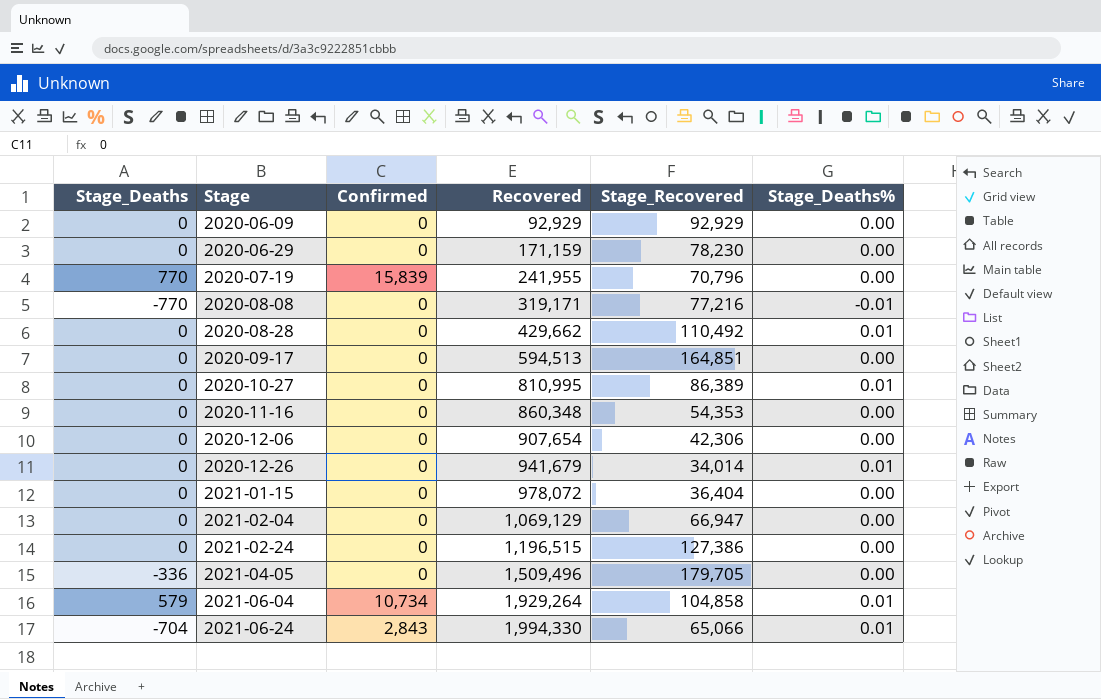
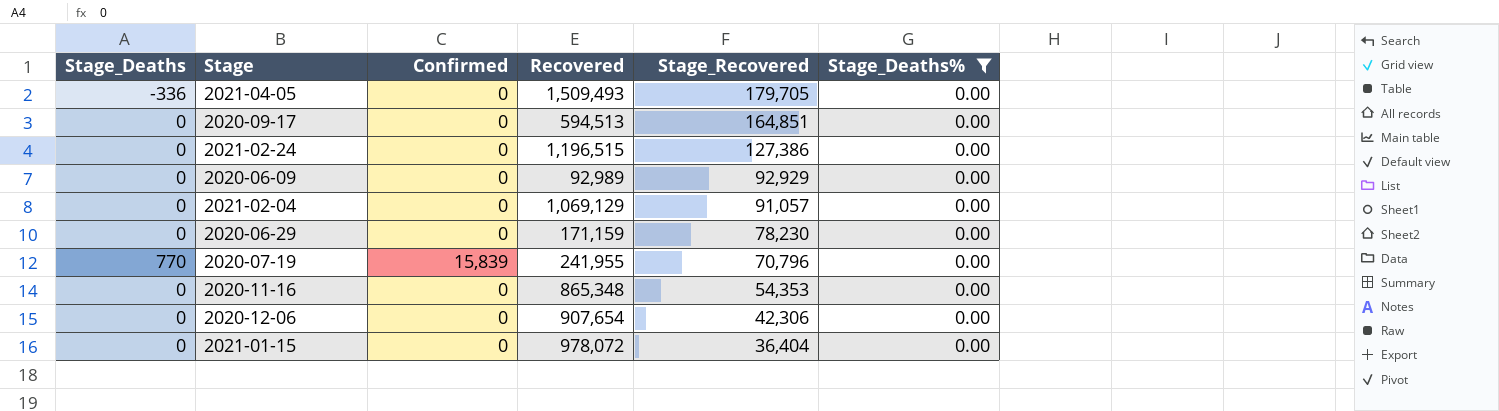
filter: none -> Stage_Deaths% = 0.00
row order: Stage ascending -> Stage_Recovered descending
2021-04-05 | Recovered: 1,509,496 -> 1,509,493
2020-06-09 | Recovered: 92,929 -> 92,989
2021-02-04 | Stage_Recovered: 66,947 -> 91,057
2020-11-16 | Recovered: 860,348 -> 865,348

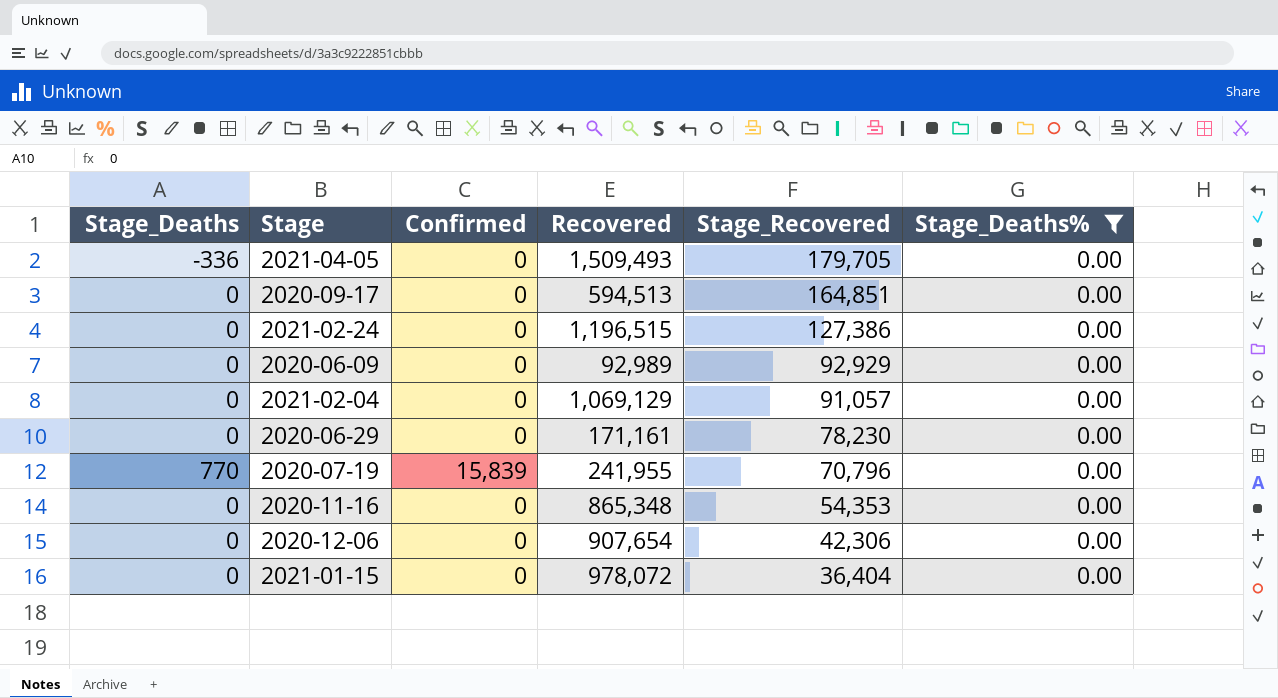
2020-06-29 | Recovered: 171,159 -> 171,161

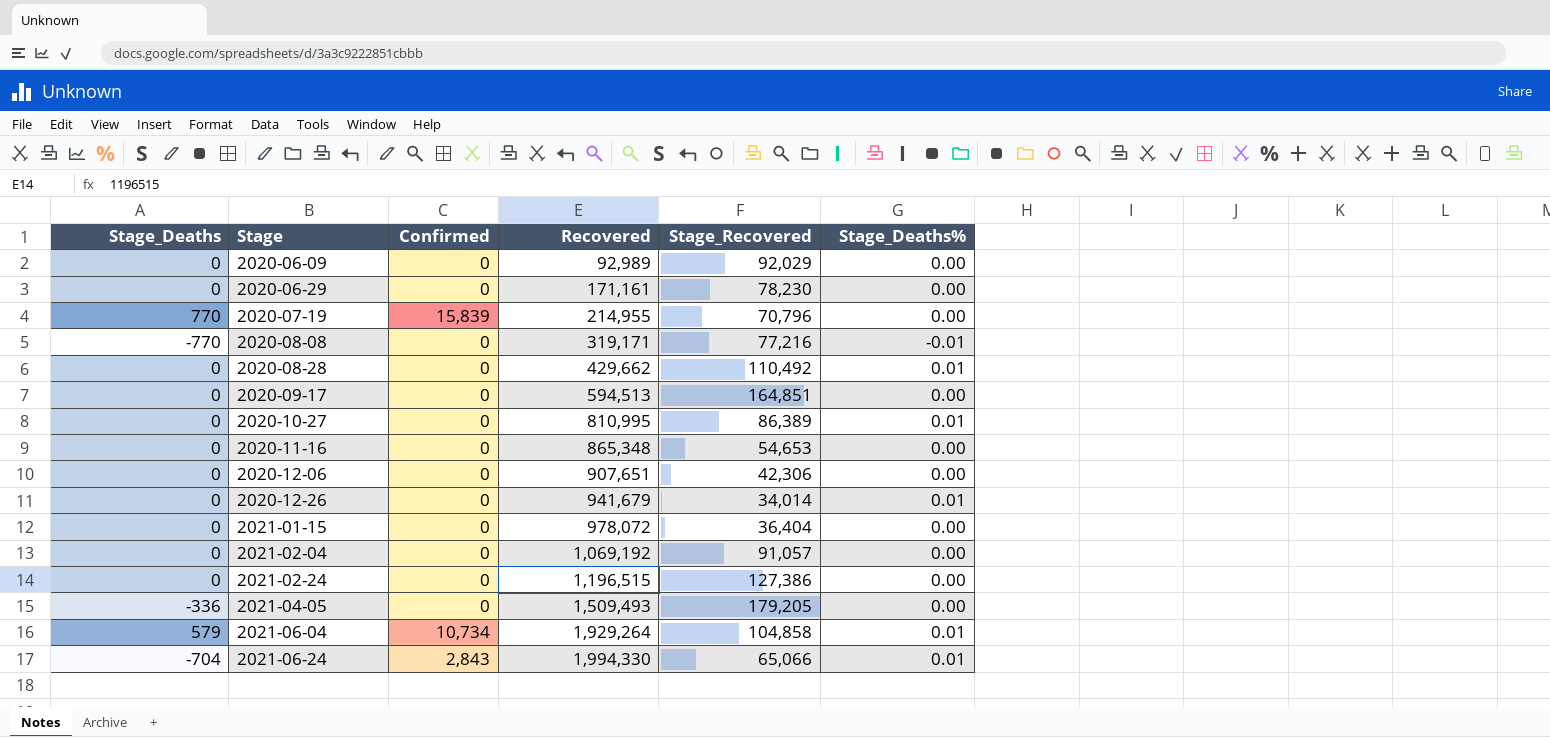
filter: Stage_Deaths% = 0.00 -> none
row order: Stage_Recovered descending -> Stage ascending
2020-06-09 | Stage_Recovered: 92,929 -> 92,029
2020-07-19 | Recovered: 241,955 -> 214,955
2020-11-16 | Stage_Recovered: 54,353 -> 54,653
2020-12-06 | Recovered: 907,654 -> 907,651
2021-02-04 | Recovered: 1,069,129 -> 1,069,192
2021-04-05 | Stage_Recovered: 179,705 -> 179,205

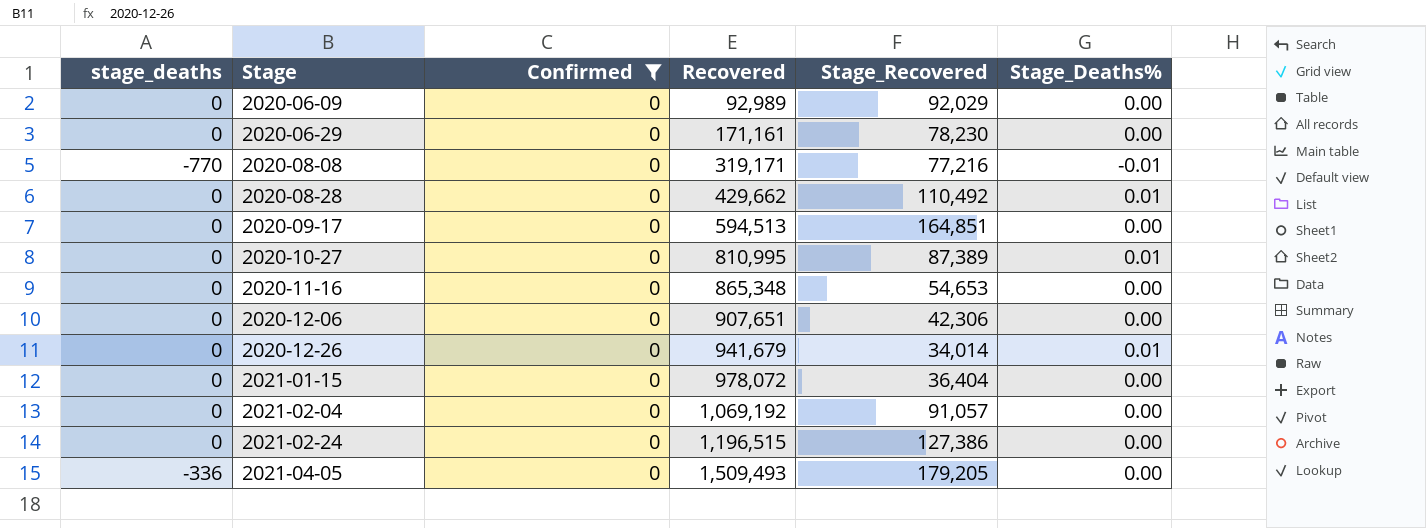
filter: none -> Confirmed = 0
column name: Stage_Deaths -> stage_deaths
2020-10-27 | Stage_Recovered: 86,389 -> 87,389

